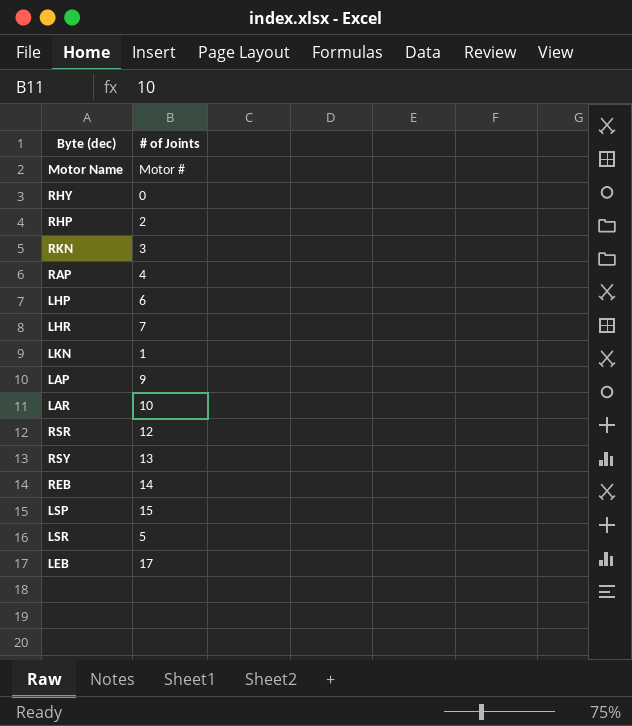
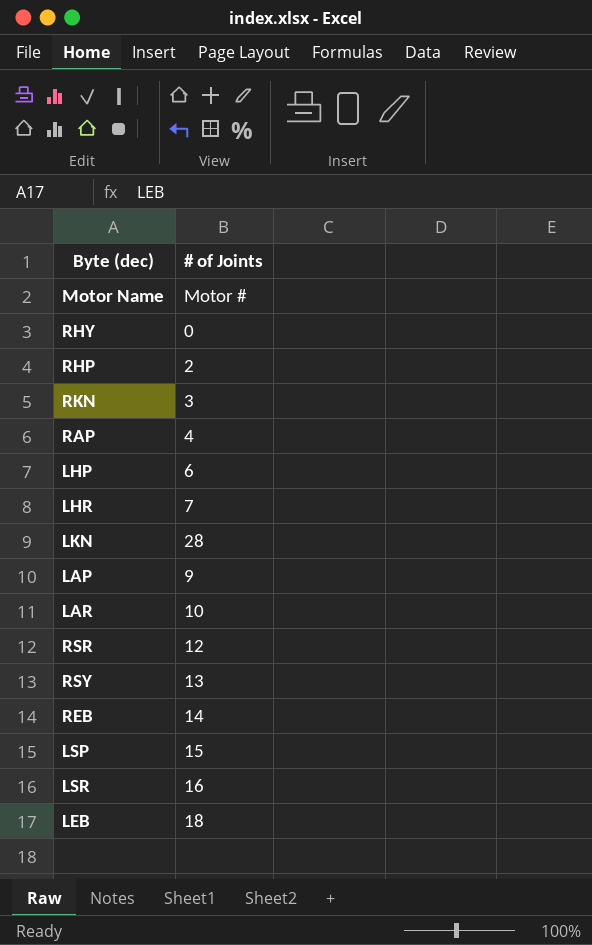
LKN | # of Joints: 1 -> 28
LSR | # of Joints: 5 -> 16
LEB | # of Joints: 17 -> 18

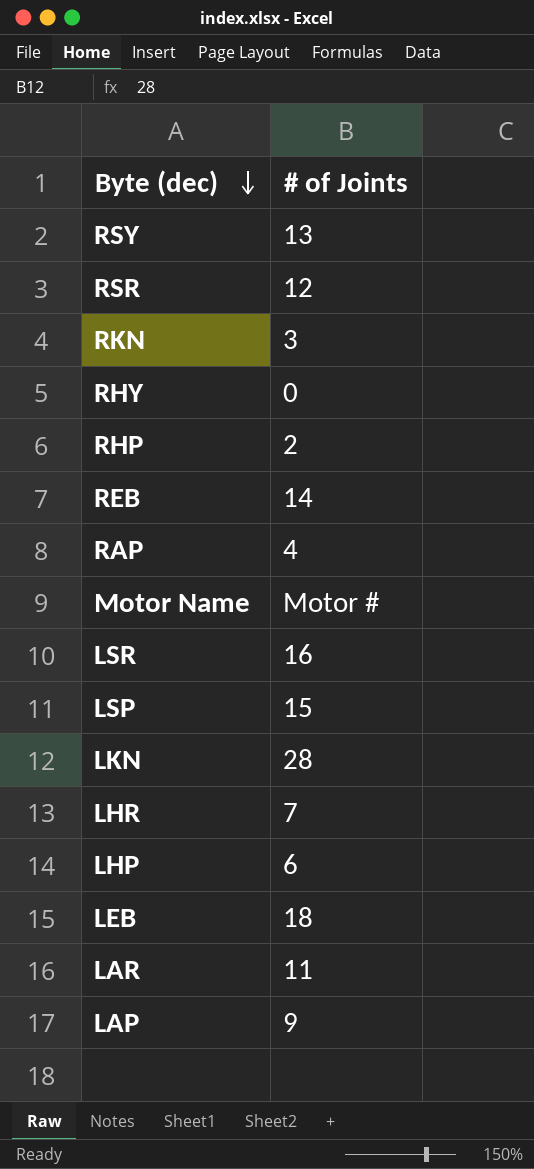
row order: none -> Byte (dec) descending
LAR | # of Joints: 10 -> 11

